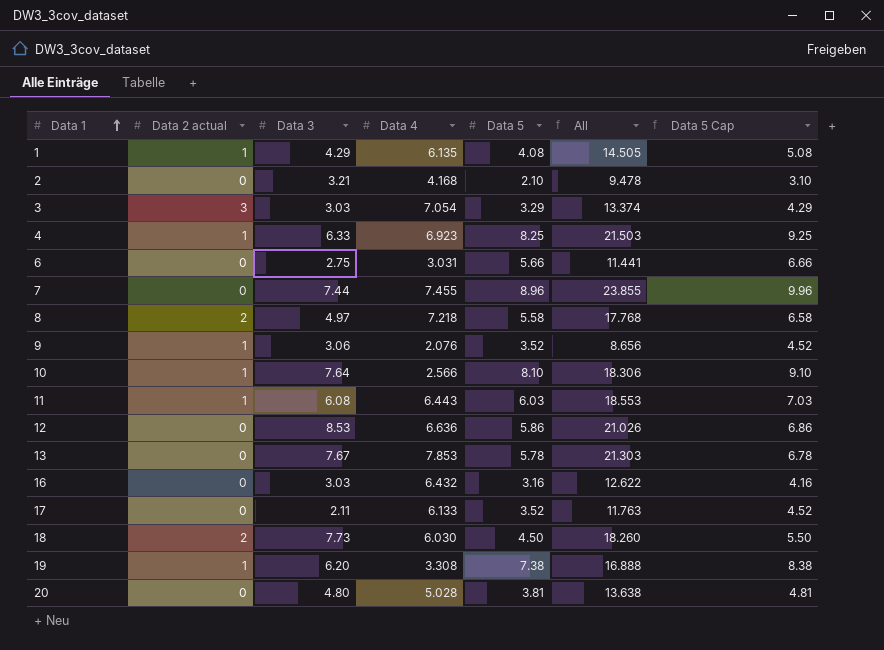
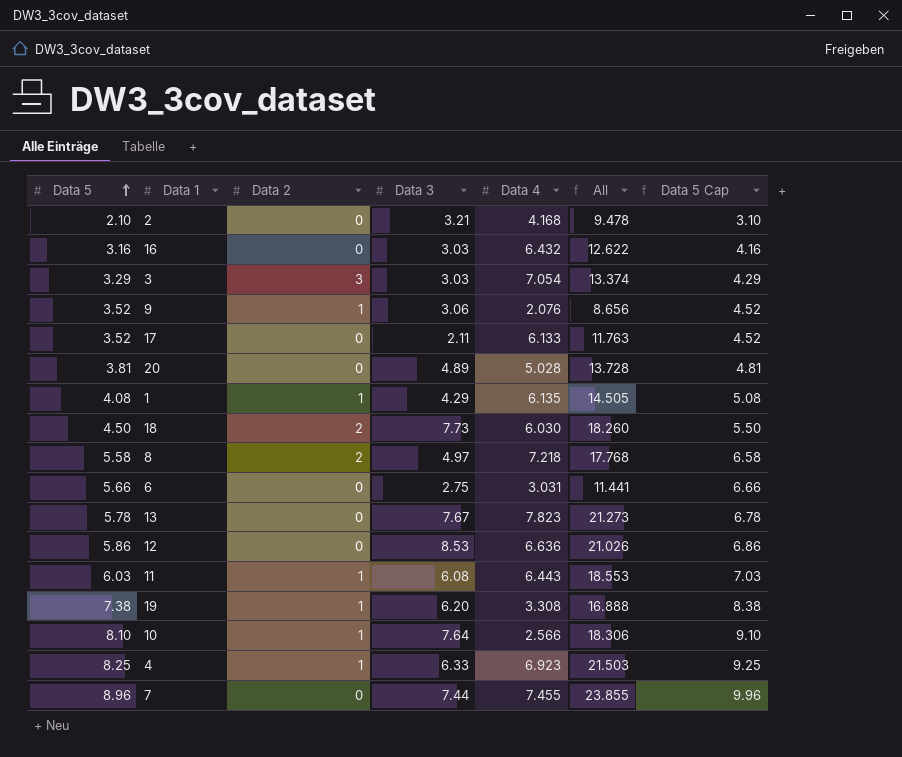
row order: Data 1 ascending -> Data 5 ascending
column Data 5 | position: 5 -> 1
column name: Data 2 actual -> Data 2
20 | Data 3: 4.80 -> 4.89
20 | All: 13.638 -> 13.728
13 | Data 4: 7.853 -> 7.823
13 | All: 21.303 -> 21.273

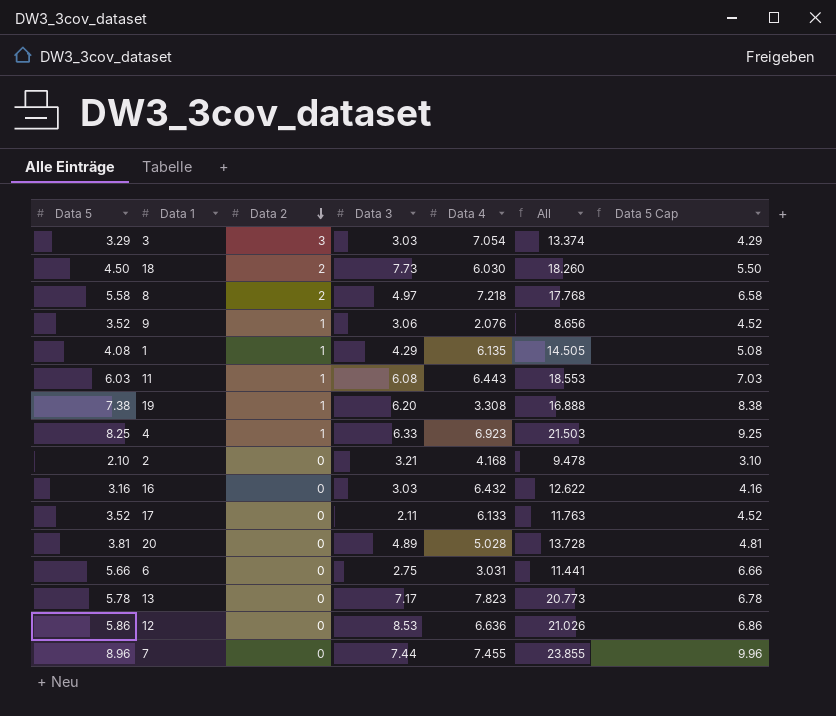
row order: Data 5 ascending -> Data 2 descending
row 10: 8.10 | 1 | 7.64 | 2.566 | 18.306 | 9.10 -> none
13 | Data 3: 7.67 -> 7.17
13 | All: 21.273 -> 20.773

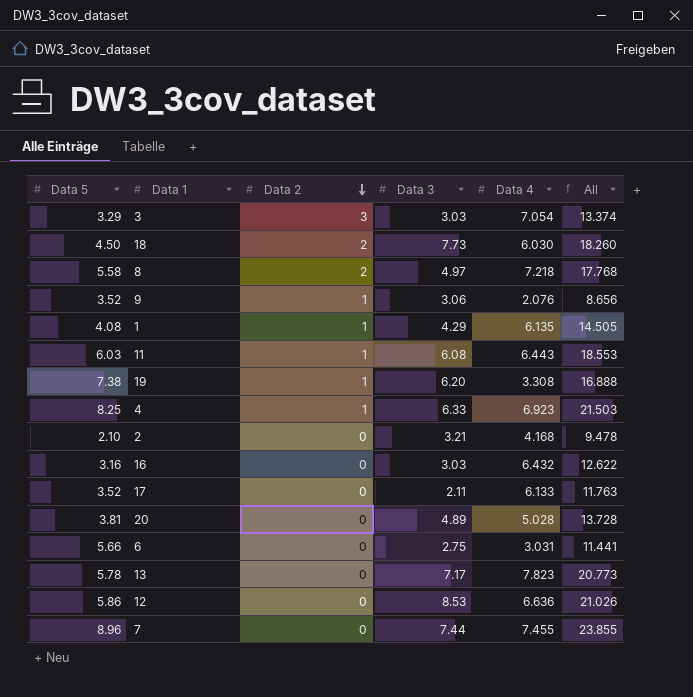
column Data 5 Cap | formula: [Data 5] + 1 -> none

